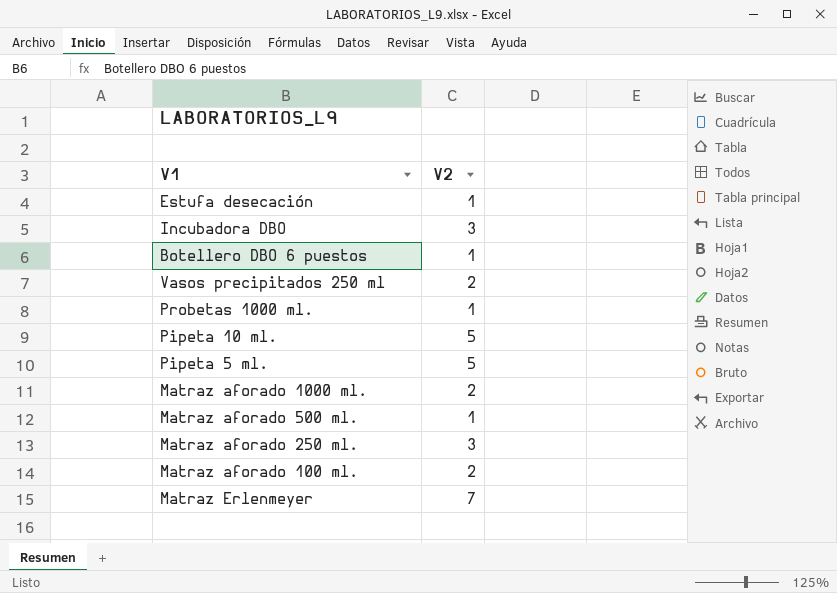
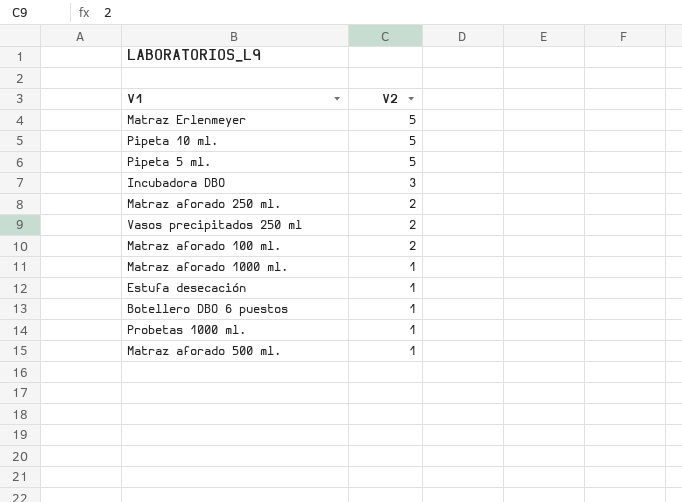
row order: none -> V2 descending
Matraz Erlenmeyer | V2: 7 -> 5
Matraz aforado 250 ml. | V2: 3 -> 2
Matraz aforado 1000 ml. | V2: 2 -> 1

